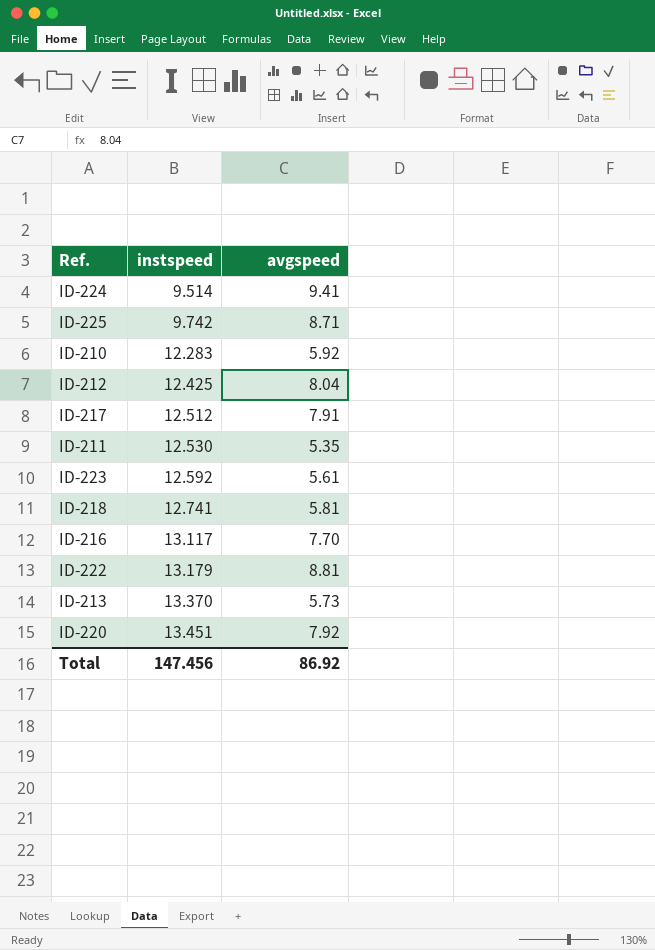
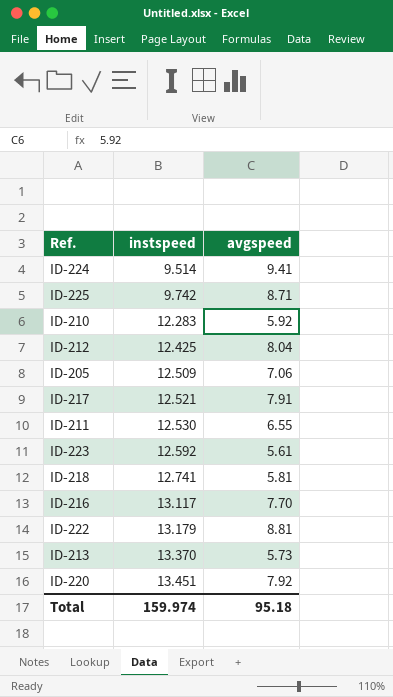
row ID-205: none -> 12.509 | 7.06
ID-217 | instspeed: 12.512 -> 12.521
ID-211 | avgspeed: 5.35 -> 6.55
Total | instspeed: 147.456 -> 159.974
Total | avgspeed: 86.92 -> 95.18

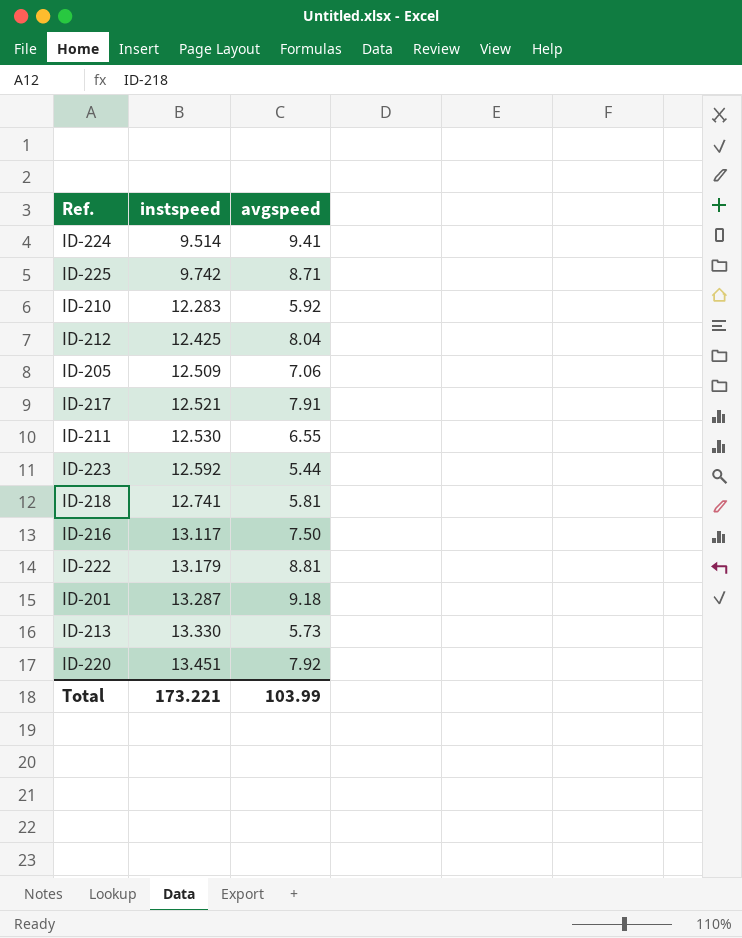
ID-223 | avgspeed: 5.61 -> 5.44
ID-216 | avgspeed: 7.70 -> 7.50
row ID-201: none -> 13.287 | 9.18
ID-213 | instspeed: 13.370 -> 13.330
Total | instspeed: 159.974 -> 173.221
Total | avgspeed: 95.18 -> 103.99

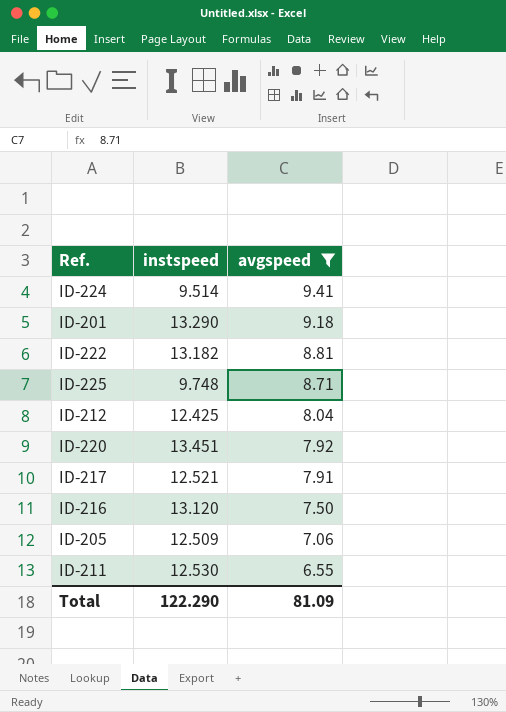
filter: none -> avgspeed >= 6.55
row order: instspeed ascending -> avgspeed descending
ID-201 | instspeed: 13.287 -> 13.290
ID-222 | instspeed: 13.179 -> 13.182
ID-225 | instspeed: 9.742 -> 9.748
ID-216 | instspeed: 13.117 -> 13.120
Total | instspeed: 173.221 -> 122.290
Total | avgspeed: 103.99 -> 81.09

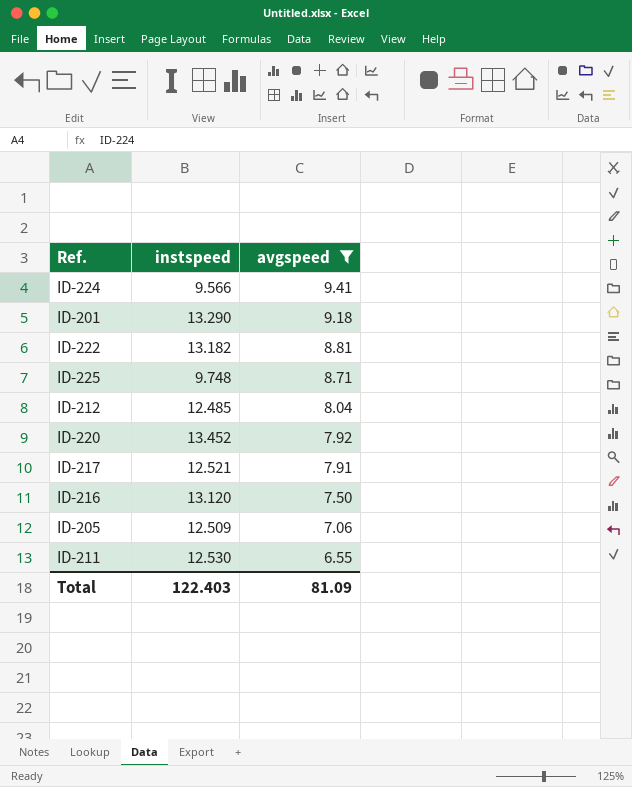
ID-224 | instspeed: 9.514 -> 9.566
ID-212 | instspeed: 12.425 -> 12.485
ID-220 | instspeed: 13.451 -> 13.452
Total | instspeed: 122.290 -> 122.403

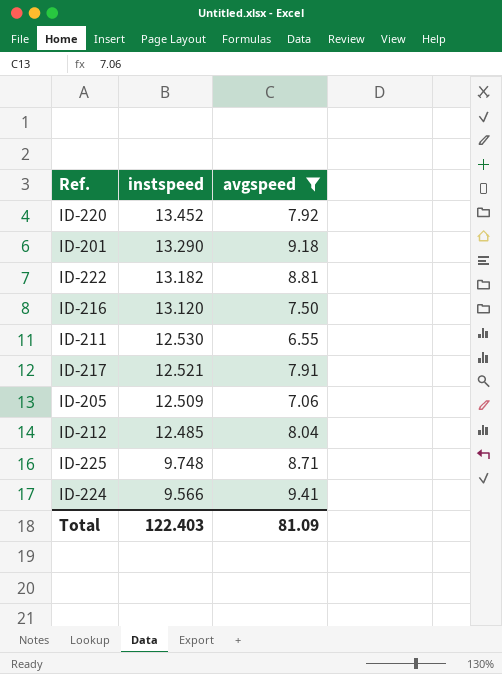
row order: avgspeed descending -> instspeed descending

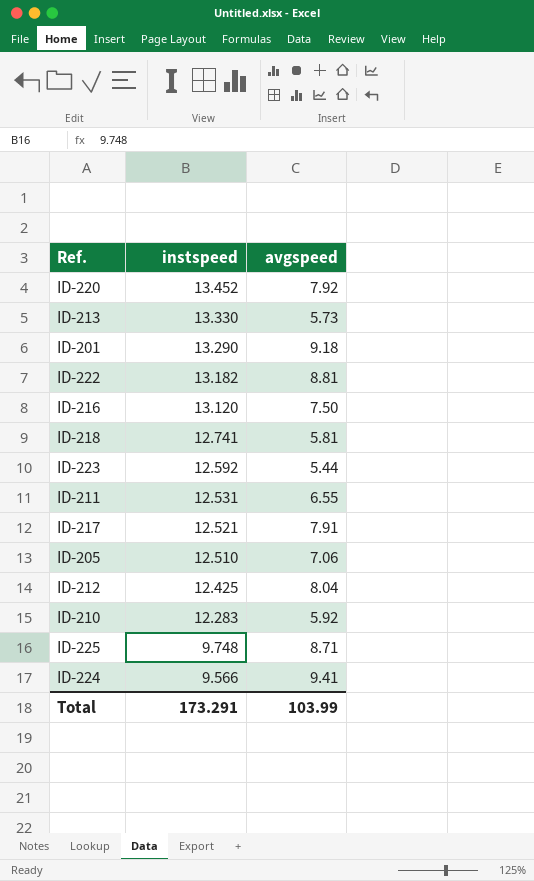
filter: avgspeed >= 6.55 -> none
ID-211 | instspeed: 12.530 -> 12.531
ID-205 | instspeed: 12.509 -> 12.510
ID-212 | instspeed: 12.485 -> 12.425
Total | instspeed: 122.403 -> 173.291
Total | avgspeed: 81.09 -> 103.99

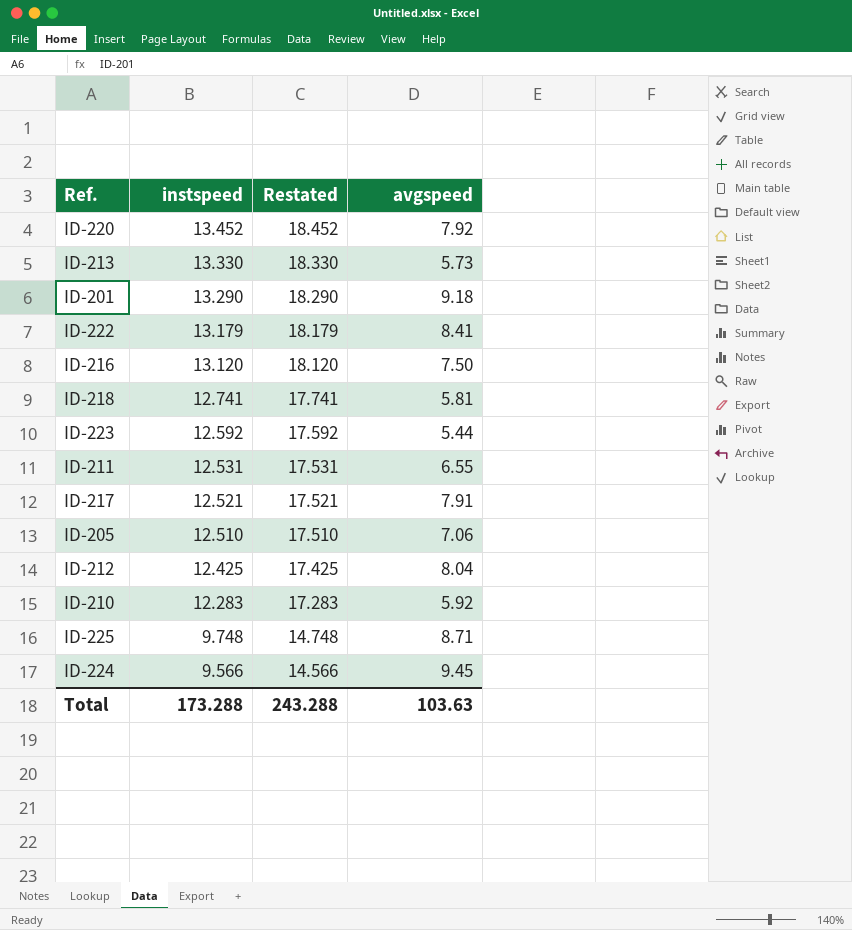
column Restated | formula: none -> [instspeed] + 5
ID-222 | instspeed: 13.182 -> 13.179
ID-222 | avgspeed: 8.81 -> 8.41
ID-224 | avgspeed: 9.41 -> 9.45
Total | instspeed: 173.291 -> 173.288
Total | avgspeed: 103.99 -> 103.63

